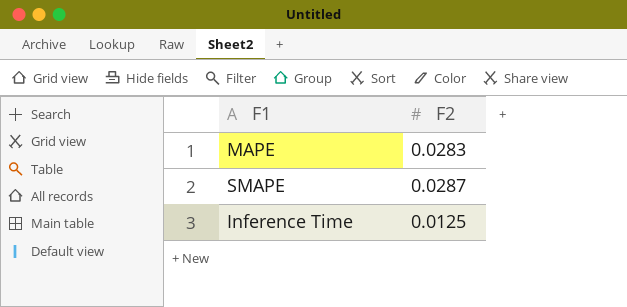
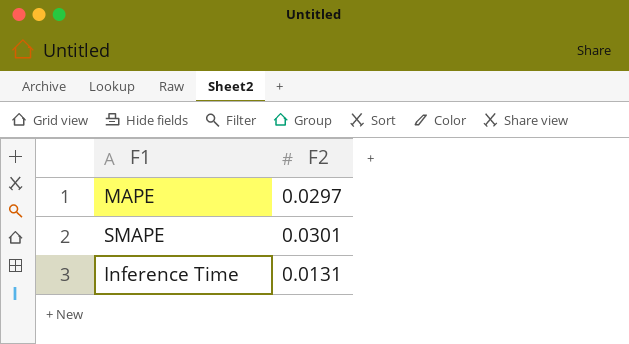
MAPE | F2: 0.0283 -> 0.0297
SMAPE | F2: 0.0287 -> 0.0301
Inference Time | F2: 0.0125 -> 0.0131

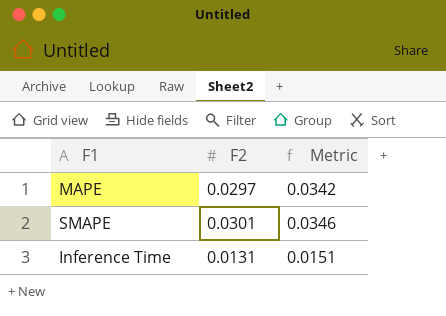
column Metric | formula: none -> [F2] * 1.15

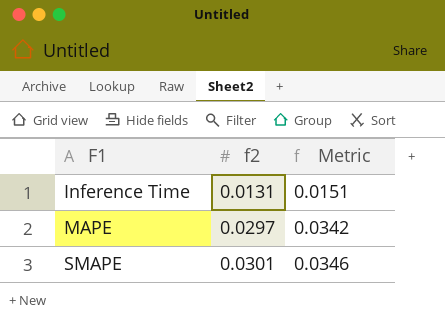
row order: none -> F1 ascending
column name: F2 -> f2

